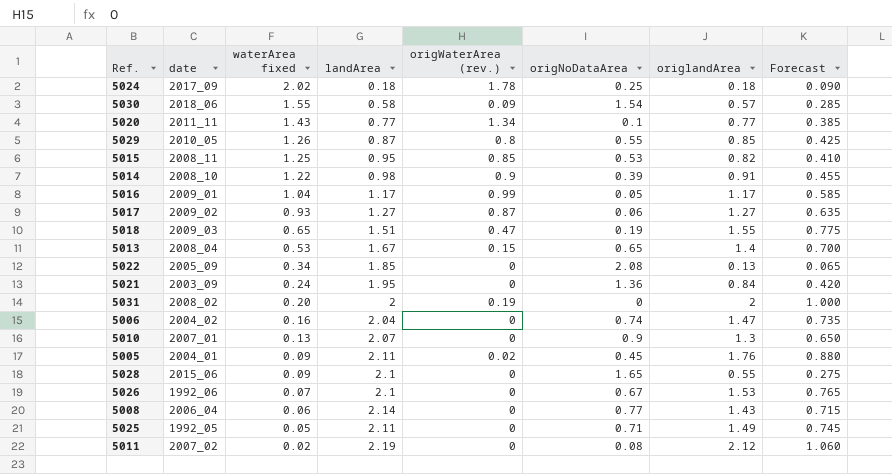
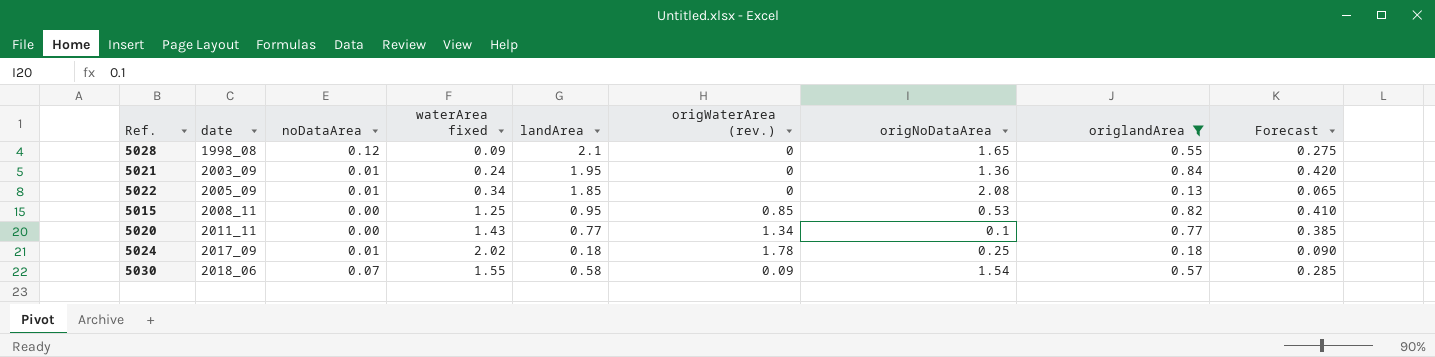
filter: none -> origlandArea <= 0.84
row order: waterArea fixed descending -> date ascending
column noDataArea | position: none -> 3
5028 | date: 2015_06 -> 1998_08

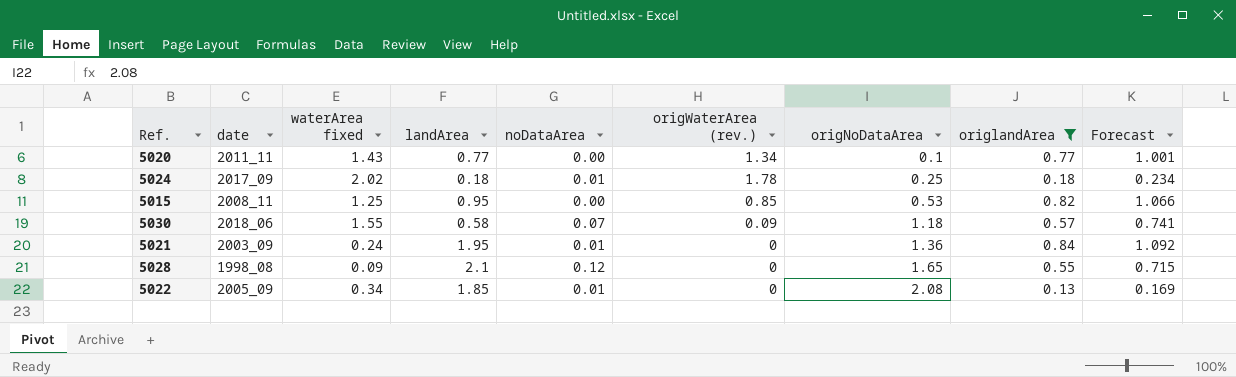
row order: date ascending -> origNoDataArea ascending
column noDataArea | position: 3 -> 5
column Forecast | formula: [origlandArea] * 0.5 -> [origlandArea] * 1.3
5030 | origNoDataArea: 1.54 -> 1.18

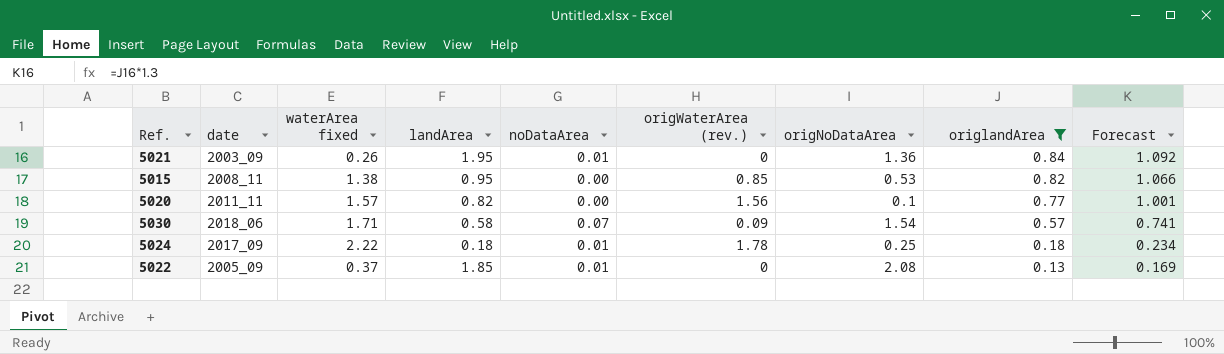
row order: origNoDataArea ascending -> origlandArea descending
row 5028: 1998_08 | 0.09 | 2.1 | 0.12 | 0 | 1.65 | 0.55 | 0.715 -> none
5021 | waterArea fixed: 0.24 -> 0.26
5015 | waterArea fixed: 1.25 -> 1.38
5020 | waterArea fixed: 1.43 -> 1.57
5020 | landArea: 0.77 -> 0.82
5020 | origWaterArea (rev.): 1.34 -> 1.56
5030 | waterArea fixed: 1.55 -> 1.71
5030 | origNoDataArea: 1.18 -> 1.54
5024 | waterArea fixed: 2.02 -> 2.22
5022 | waterArea fixed: 0.34 -> 0.37

